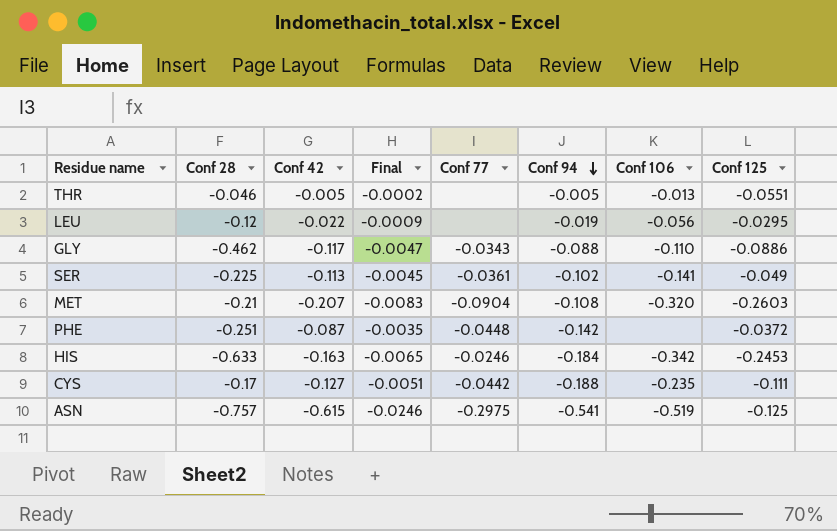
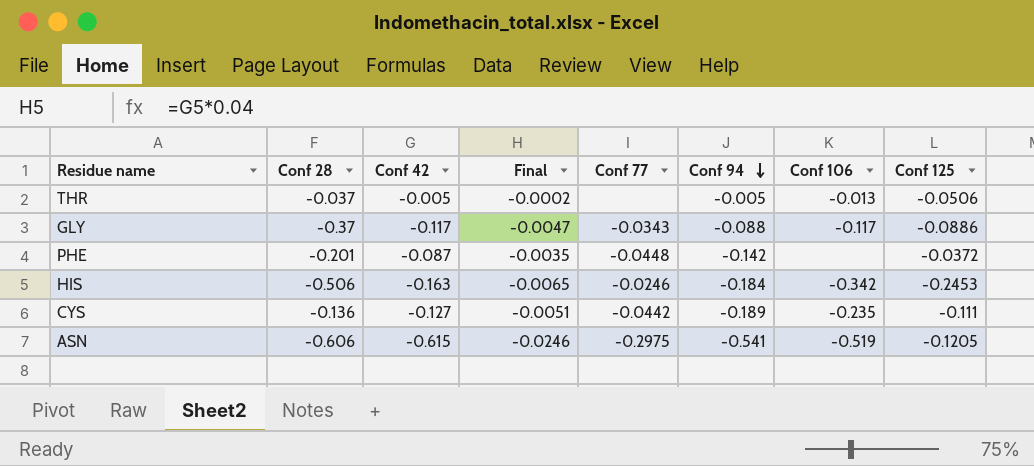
row LEU: -0.12 | -0.022 | -0.0009 | none | -0.019 | -0.056 | -0.0295 -> none
row SER: -0.225 | -0.113 | -0.0045 | -0.0361 | -0.102 | -0.141 | -0.049 -> none
row MET: -0.21 | -0.207 | -0.0083 | -0.0904 | -0.108 | -0.320 | -0.2603 -> none
THR | Conf 28: -0.046 -> -0.037
THR | Conf 125: -0.0551 -> -0.0506
GLY | Conf 28: -0.462 -> -0.37
GLY | Conf 106: -0.110 -> -0.117
PHE | Conf 28: -0.251 -> -0.201
HIS | Conf 28: -0.633 -> -0.506
CYS | Conf 28: -0.17 -> -0.136
CYS | Conf 94: -0.188 -> -0.189
ASN | Conf 28: -0.757 -> -0.606
ASN | Conf 125: -0.125 -> -0.1205

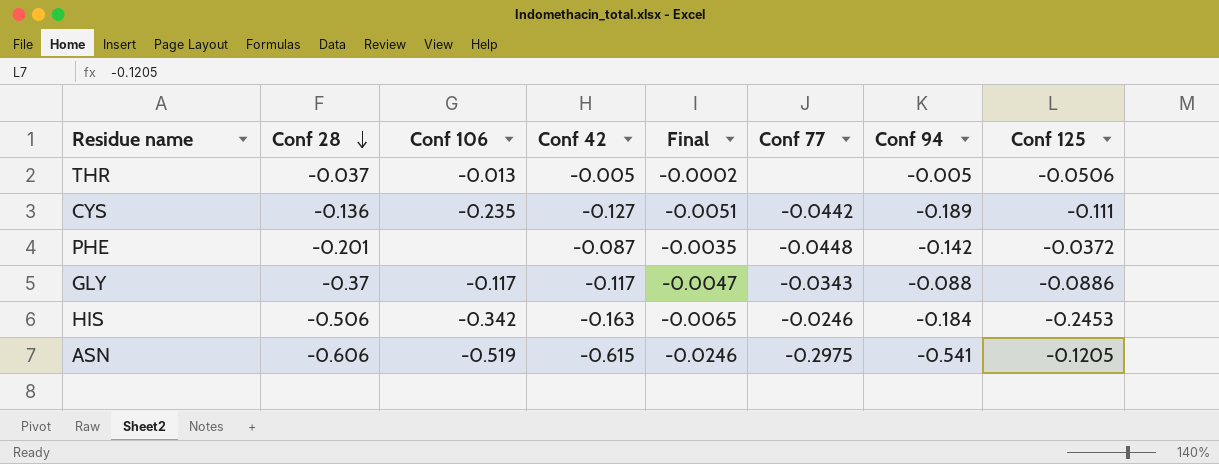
row order: Conf 94 descending -> Conf 28 descending
column Conf 106 | position: 7 -> 3

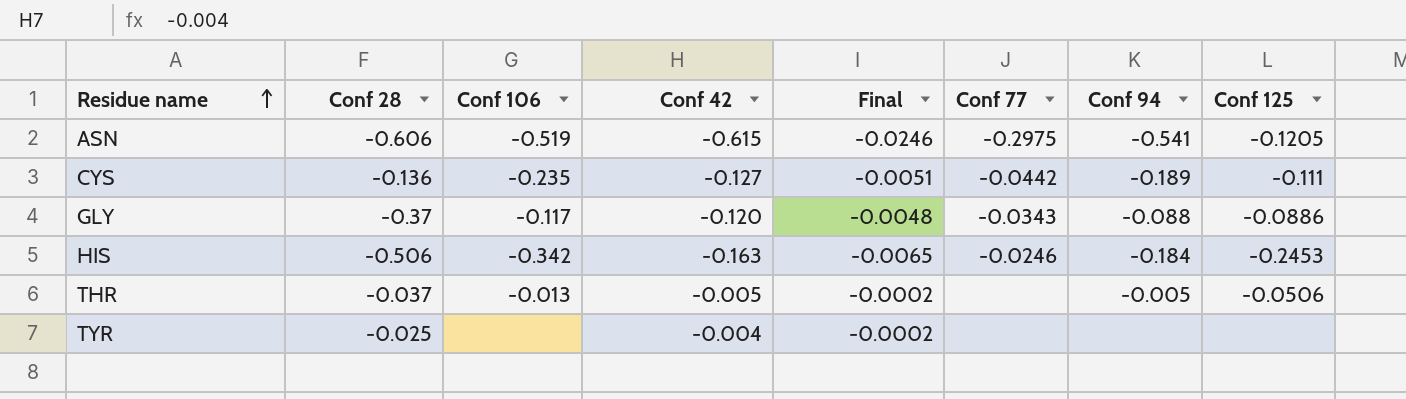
row order: Conf 28 descending -> Residue name ascending
row PHE: -0.201 | none | -0.087 | -0.0035 | -0.0448 | -0.142 | -0.0372 -> none
GLY | Conf 42: -0.117 -> -0.120
GLY | Final: -0.0047 -> -0.0048
row TYR: none -> -0.025 | none | -0.004 | -0.0002 | none | none | none

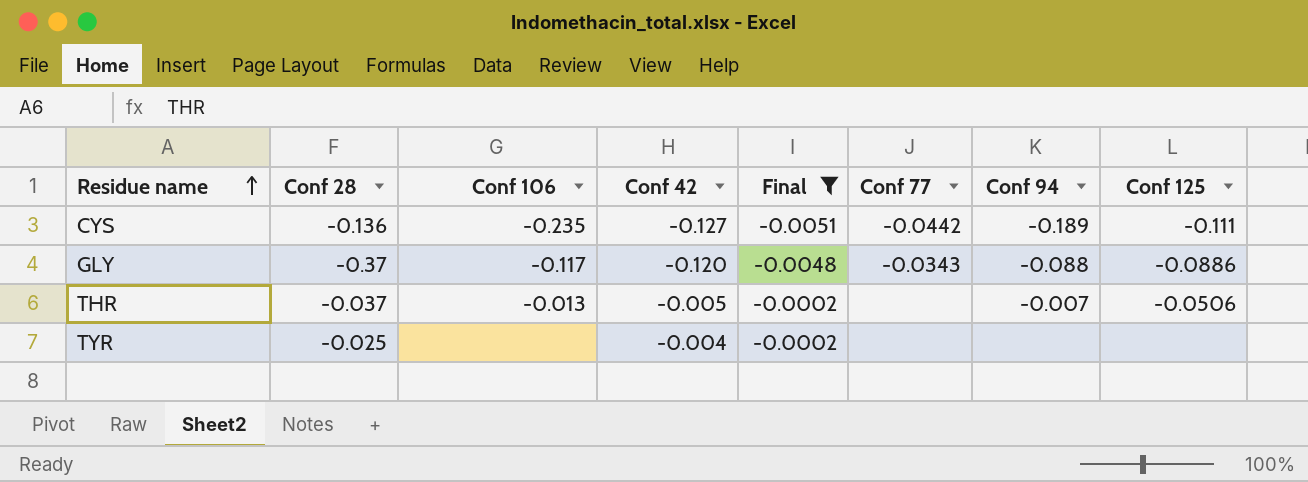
filter: none -> Final >= -0.0051
THR | Conf 94: -0.005 -> -0.007

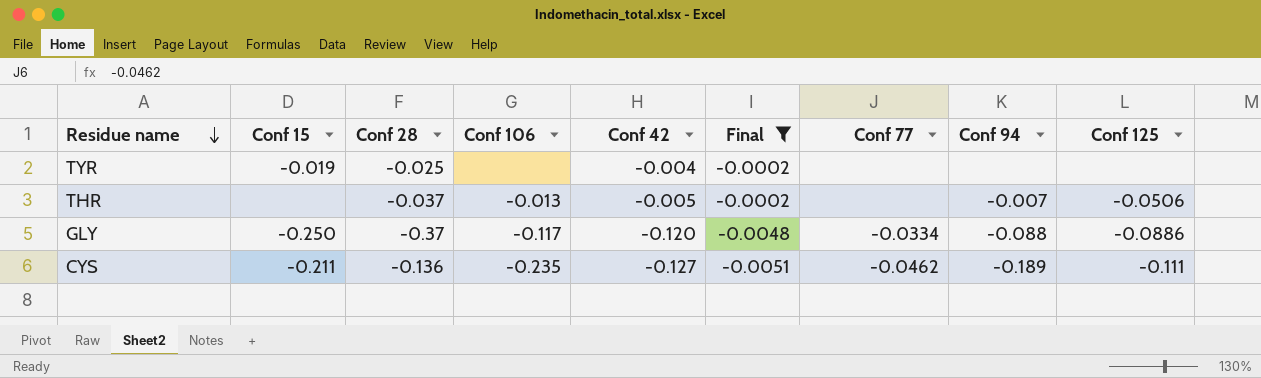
row order: Residue name ascending -> Residue name descending
column Conf 15 | position: none -> 2
GLY | Conf 77: -0.0343 -> -0.0334
CYS | Conf 77: -0.0442 -> -0.0462

